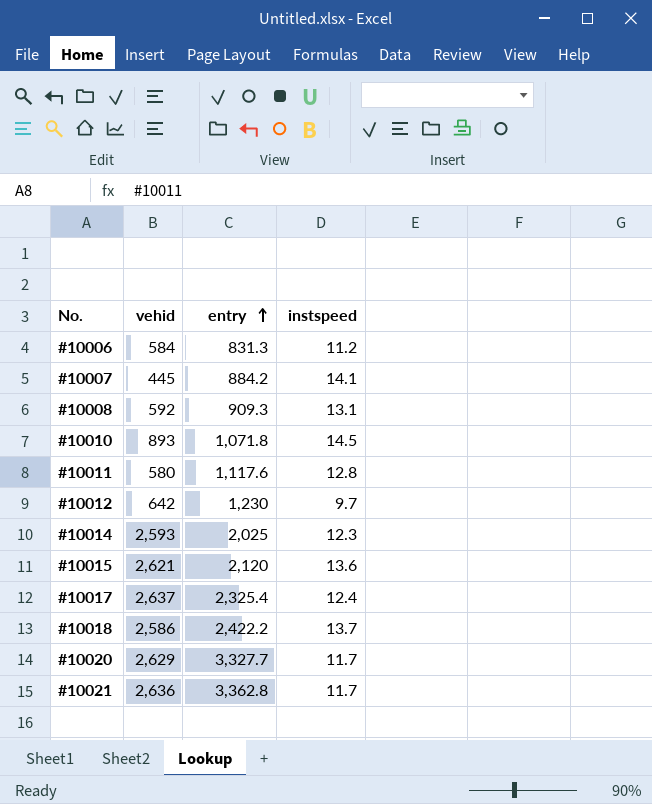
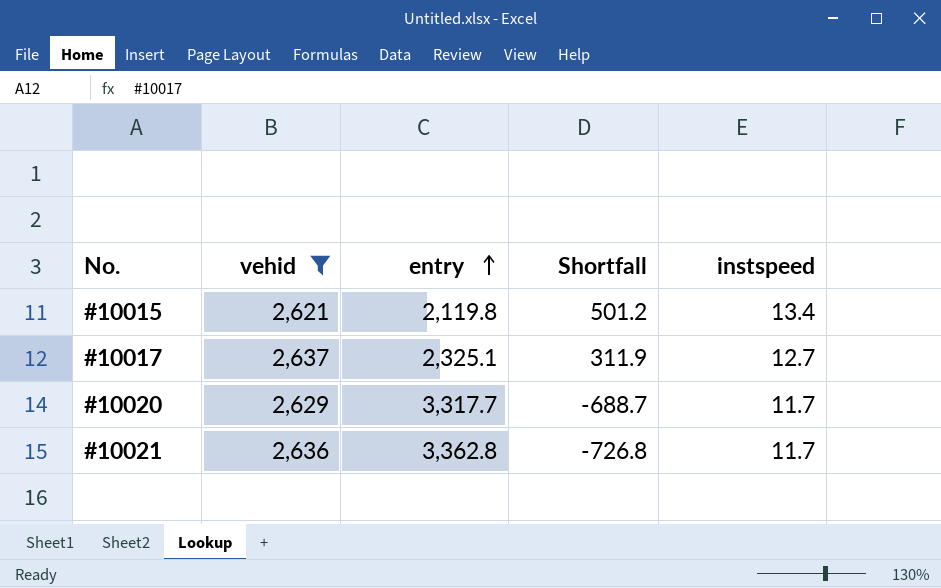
filter: none -> vehid >= 2,621
column Shortfall | formula: none -> [vehid] - [entry]
#10015 | entry: 2,120 -> 2,119.8
#10015 | instspeed: 13.6 -> 13.4
#10017 | entry: 2,325.4 -> 2,325.1
#10017 | instspeed: 12.4 -> 12.7
#10020 | entry: 3,327.7 -> 3,317.7

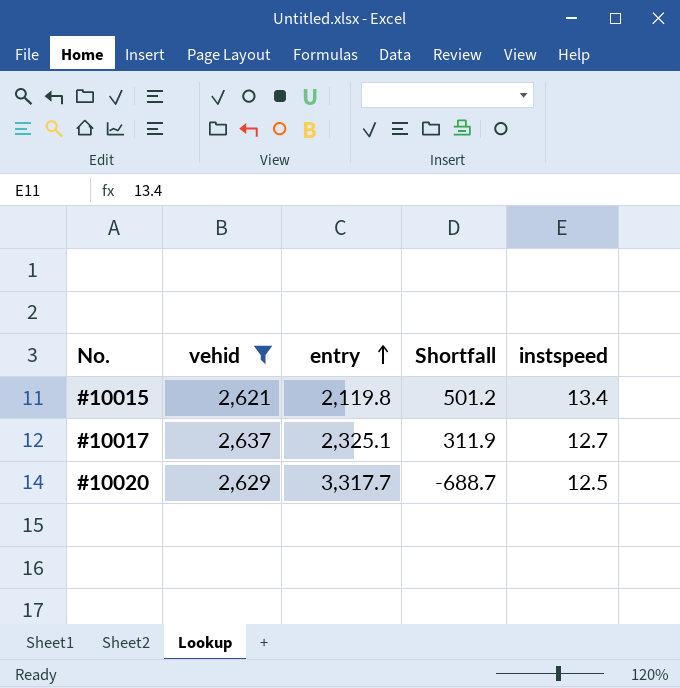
row #10021: 2,636 | 3,362.8 | -726.8 | 11.7 -> none
#10020 | instspeed: 11.7 -> 12.5

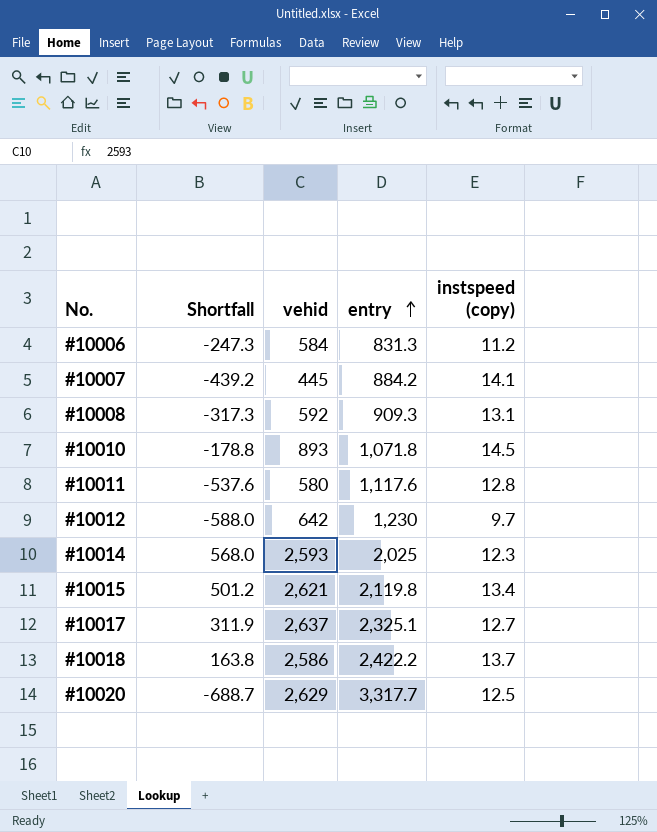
filter: vehid >= 2,621 -> none
column Shortfall | position: 4 -> 2
column name: instspeed -> instspeed (copy)

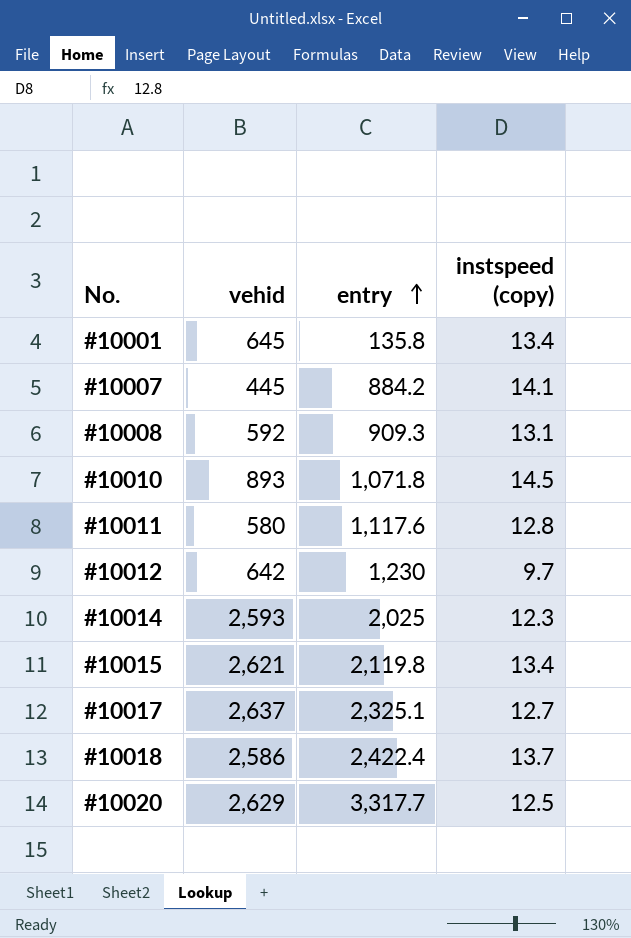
column Shortfall | formula: [vehid] - [entry] -> none
row #10006: -247.3 | 584 | 831.3 | 11.2 -> none
row #10001: none -> 645 | 135.8 | 13.4
#10018 | entry: 2,422.2 -> 2,422.4

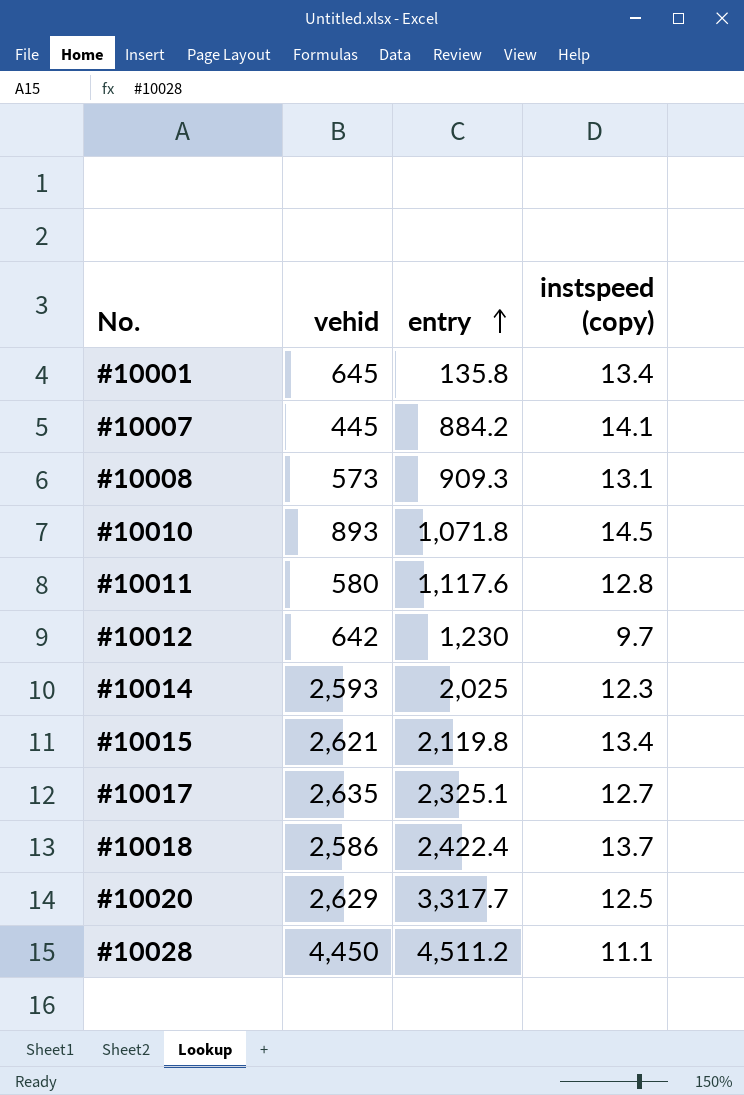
#10008 | vehid: 592 -> 573
#10017 | vehid: 2,637 -> 2,635
row #10028: none -> 4,450 | 4,511.2 | 11.1

